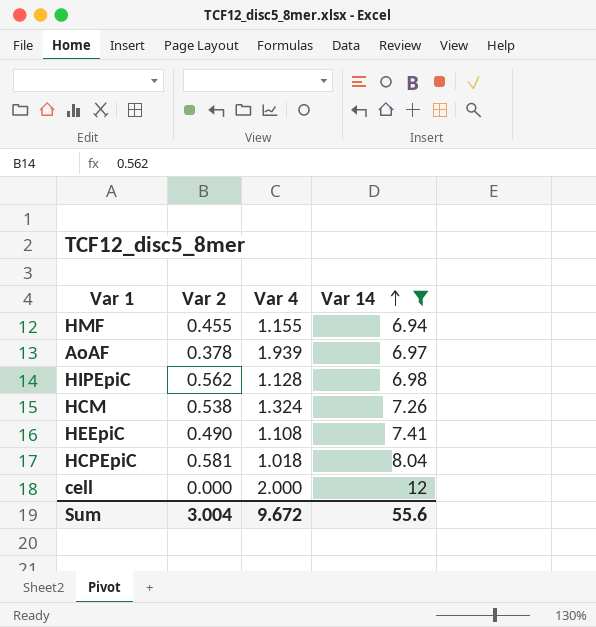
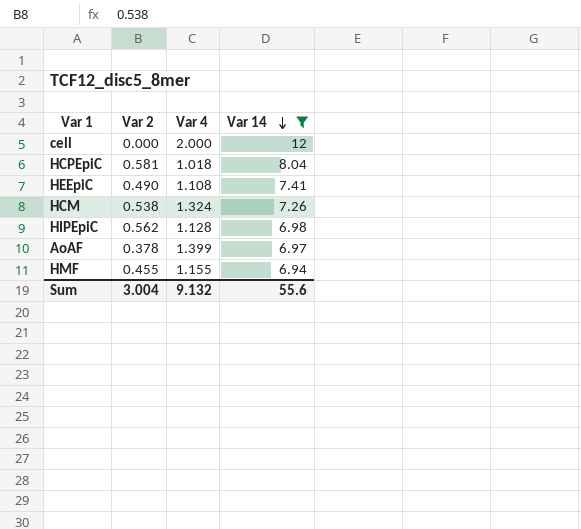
row order: Var 14 ascending -> Var 14 descending
AoAF | Var 4: 1.939 -> 1.399
Sum | Var 4: 9.672 -> 9.132

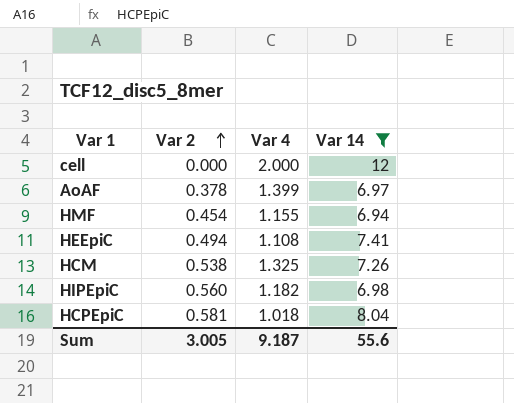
row order: Var 14 descending -> Var 2 ascending
HMF | Var 2: 0.455 -> 0.454
HEEpiC | Var 2: 0.490 -> 0.494
HCM | Var 4: 1.324 -> 1.325
HIPEpiC | Var 2: 0.562 -> 0.560
HIPEpiC | Var 4: 1.128 -> 1.182
Sum | Var 2: 3.004 -> 3.005
Sum | Var 4: 9.132 -> 9.187

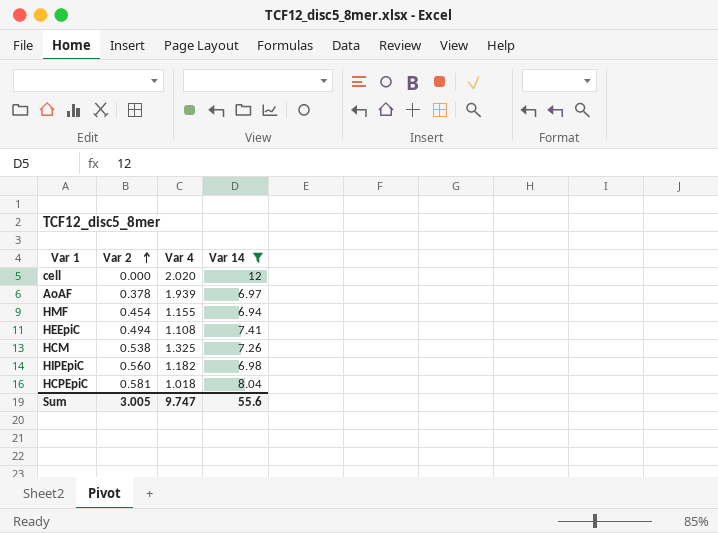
cell | Var 4: 2.000 -> 2.020
AoAF | Var 4: 1.399 -> 1.939
Sum | Var 4: 9.187 -> 9.747

